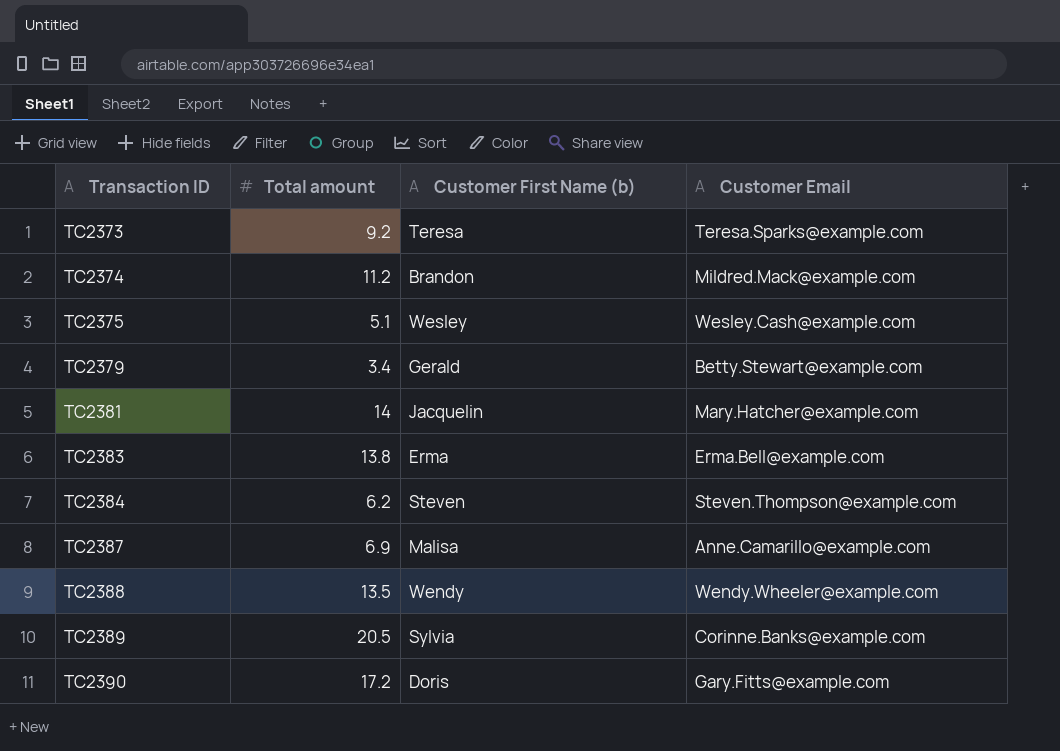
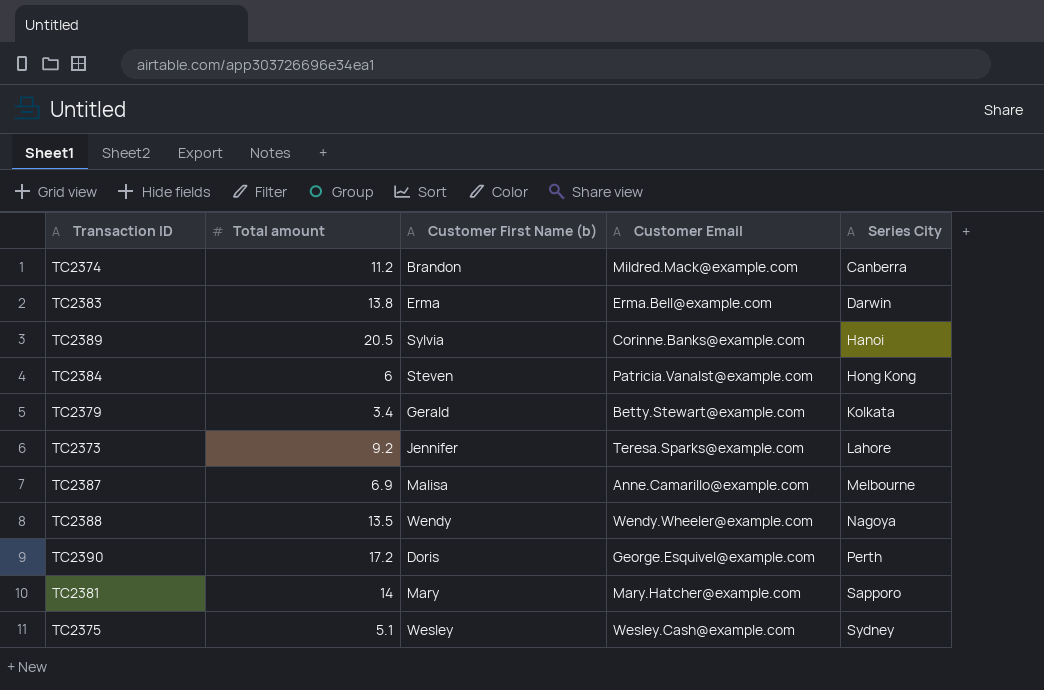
row order: Transaction ID ascending -> Series City ascending
column Series City | position: none -> 5
TC2384 | Total amount: 6.2 -> 6
TC2384 | Customer Email: Steven.Thompson@example.com -> Patricia.Vanalst@example.com
TC2373 | Customer First Name (b): Teresa -> Jennifer
TC2390 | Customer Email: Gary.Fitts@example.com -> George.Esquivel@example.com
TC2381 | Customer First Name (b): Jacquelin -> Mary

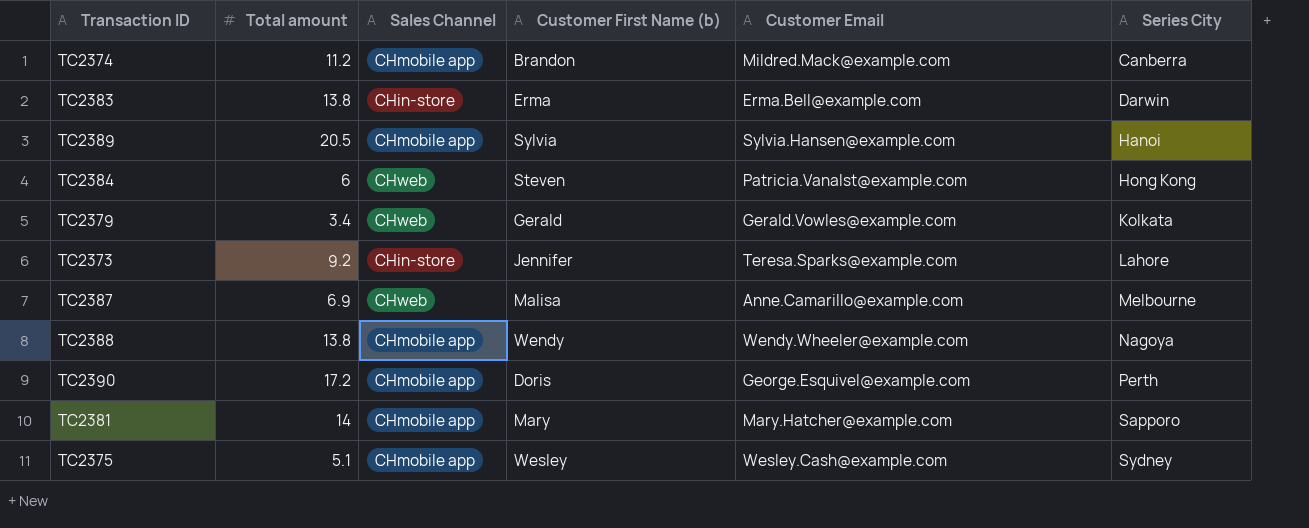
column Sales Channel | position: none -> 3
TC2389 | Customer Email: Corinne.Banks@example.com -> Sylvia.Hansen@example.com
TC2379 | Customer Email: Betty.Stewart@example.com -> Gerald.Vowles@example.com
TC2388 | Total amount: 13.5 -> 13.8

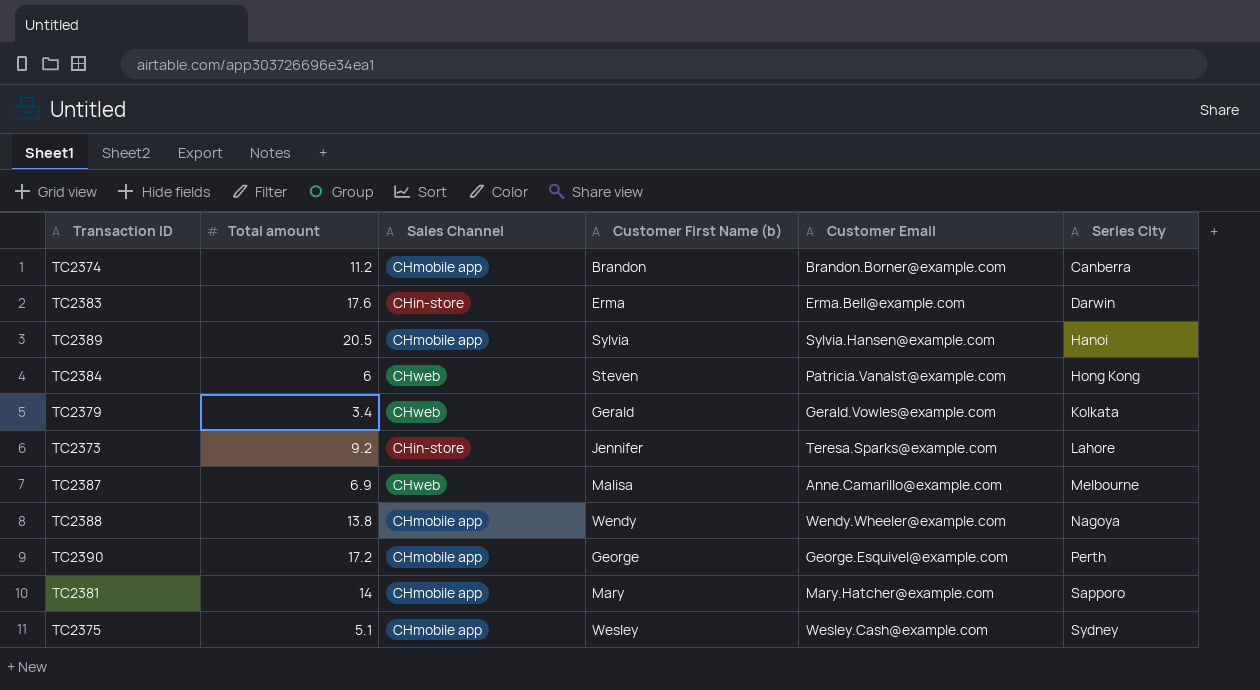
TC2374 | Customer Email: Mildred.Mack@example.com -> Brandon.Borner@example.com
TC2383 | Total amount: 13.8 -> 17.6
TC2390 | Customer First Name (b): Doris -> George

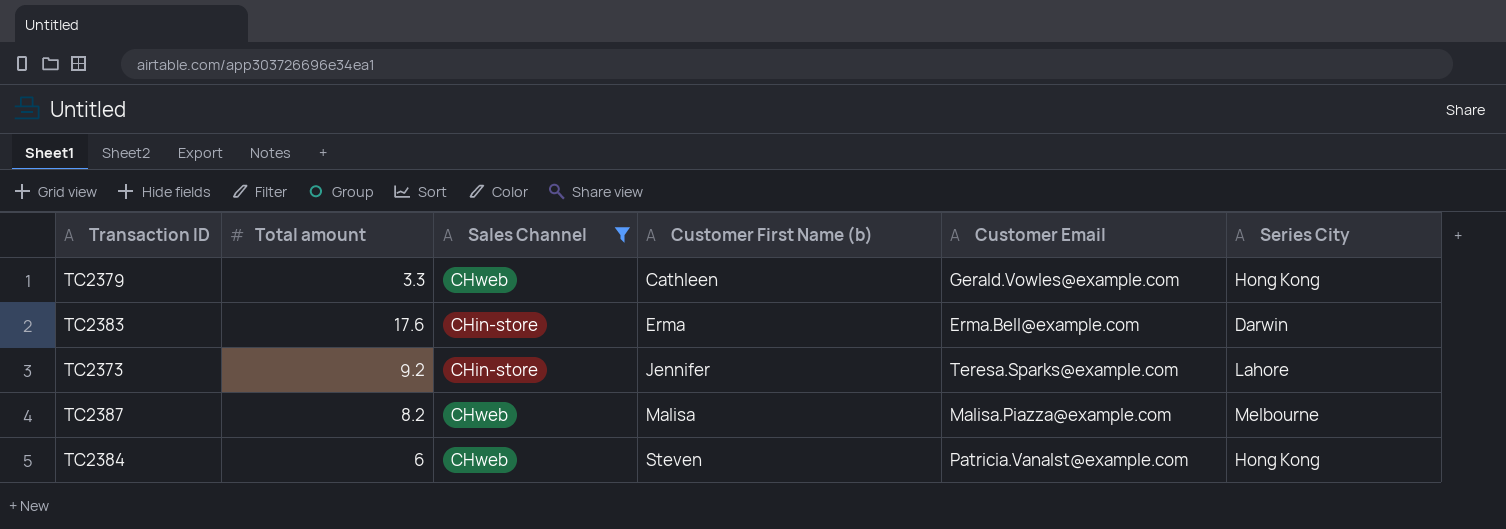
filter: none -> Sales Channel != CHmobile app
row order: Series City ascending -> Customer First Name (b) ascending
TC2379 | Total amount: 3.4 -> 3.3
TC2379 | Customer First Name (b): Gerald -> Cathleen
TC2379 | Series City: Kolkata -> Hong Kong
TC2387 | Total amount: 6.9 -> 8.2
TC2387 | Customer Email: Anne.Camarillo@example.com -> Malisa.Piazza@example.com

